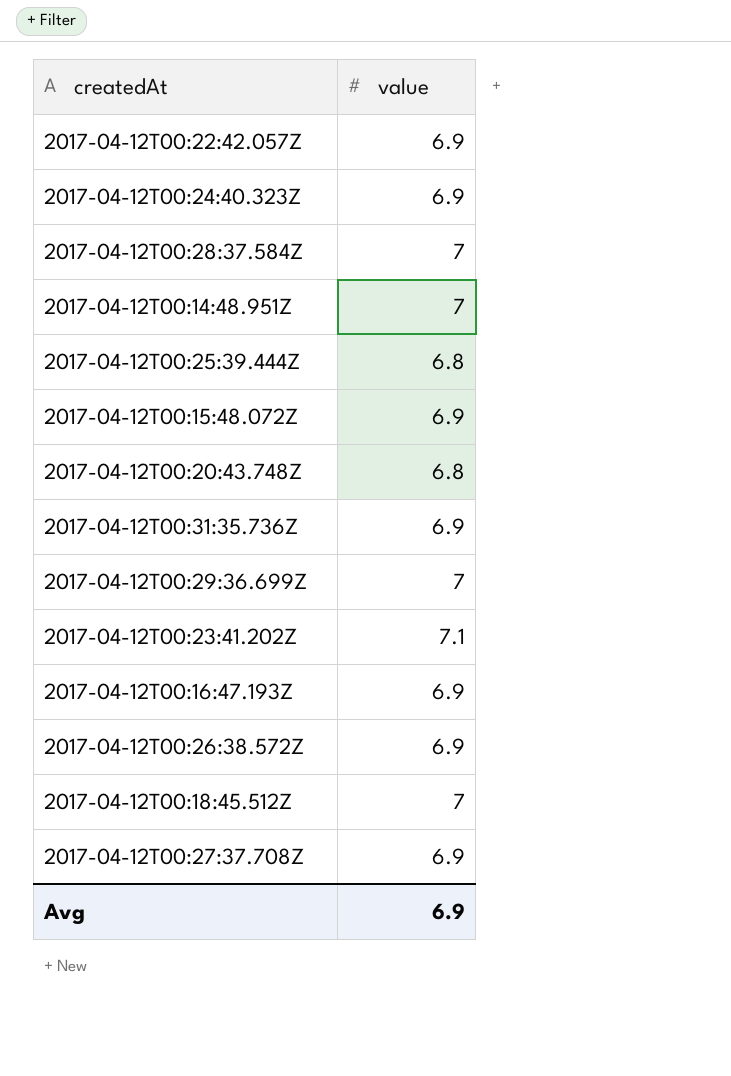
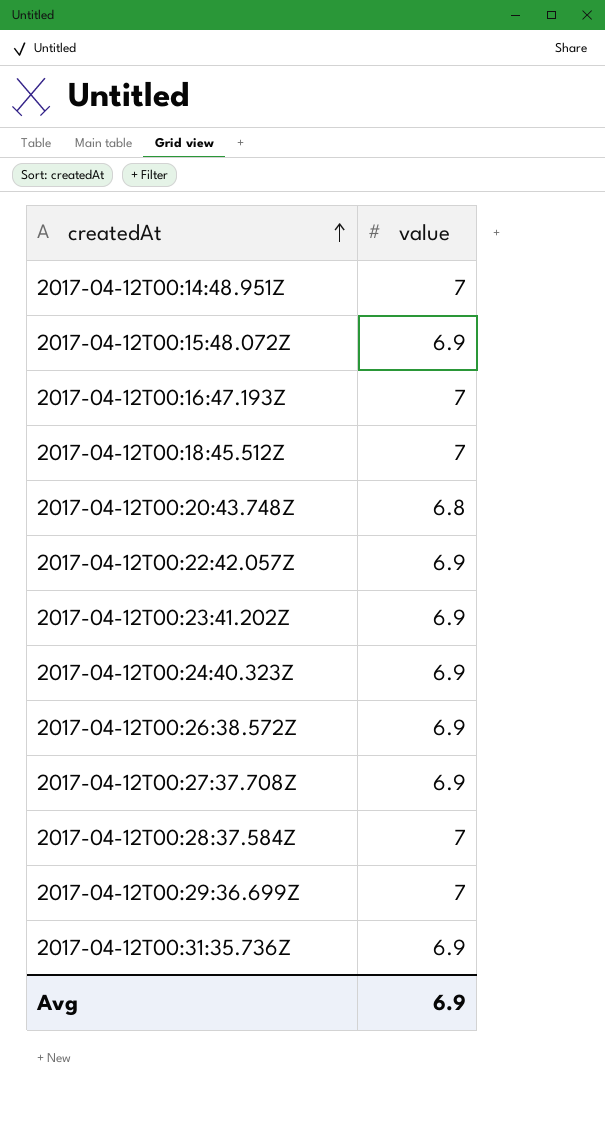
row order: none -> createdAt ascending
row 2017-04-12T00:25:39.444Z: 6.8 -> none
2017-04-12T00:16:47.193Z | value: 6.9 -> 7
2017-04-12T00:23:41.202Z | value: 7.1 -> 6.9

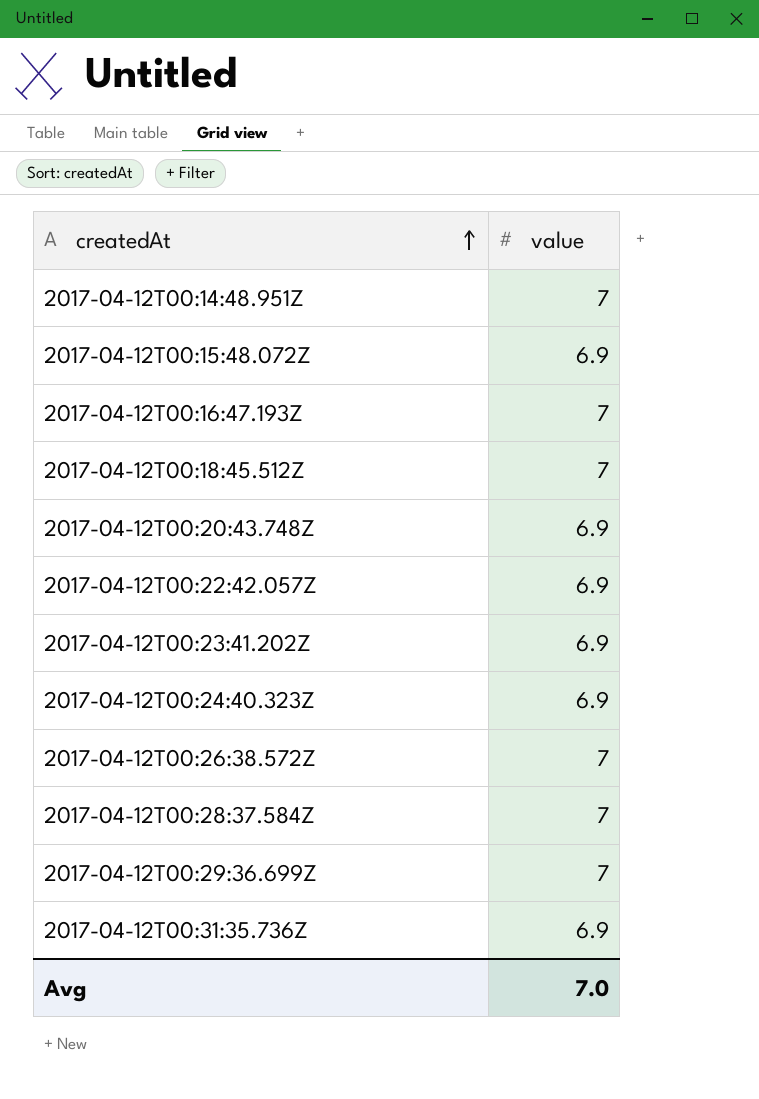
row 2017-04-12T00:27:37.708Z: 6.9 -> none
2017-04-12T00:20:43.748Z | value: 6.8 -> 6.9
2017-04-12T00:26:38.572Z | value: 6.9 -> 7
Avg | value: 6.9 -> 7.0

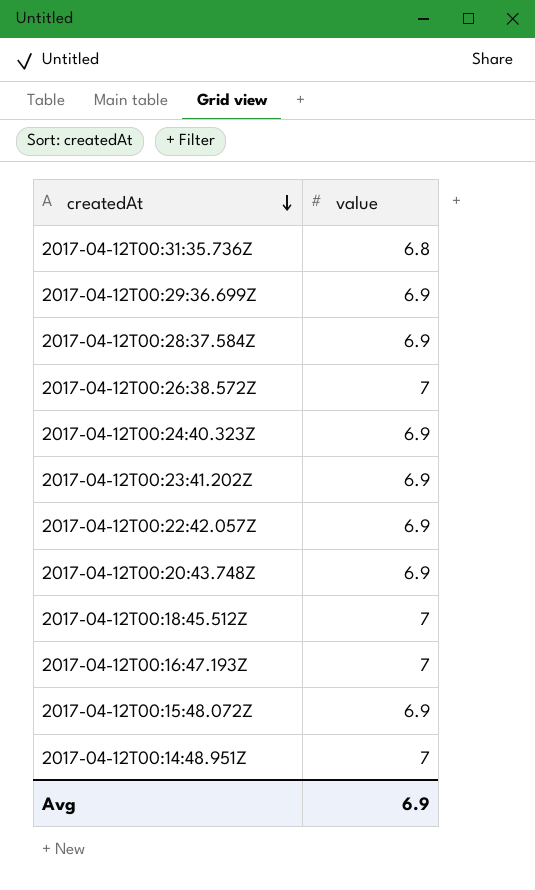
row order: createdAt ascending -> createdAt descending
2017-04-12T00:31:35.736Z | value: 6.9 -> 6.8
2017-04-12T00:29:36.699Z | value: 7 -> 6.9
2017-04-12T00:28:37.584Z | value: 7 -> 6.9
Avg | value: 7.0 -> 6.9

